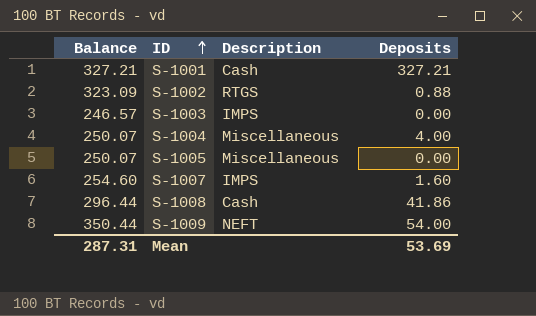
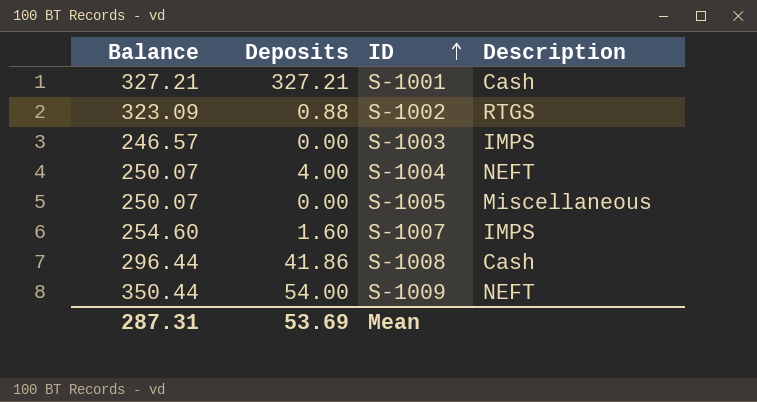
column Deposits | position: 4 -> 2
S-1004 | Description: Miscellaneous -> NEFT

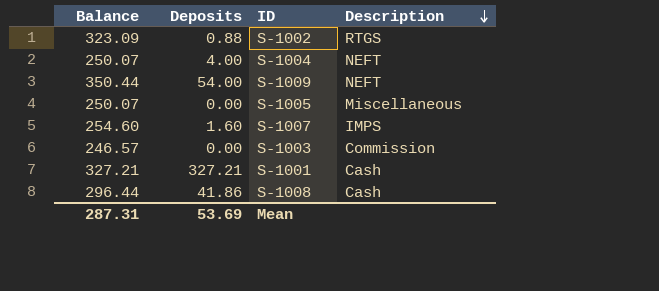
row order: ID ascending -> Description descending
S-1003 | Description: IMPS -> Commission

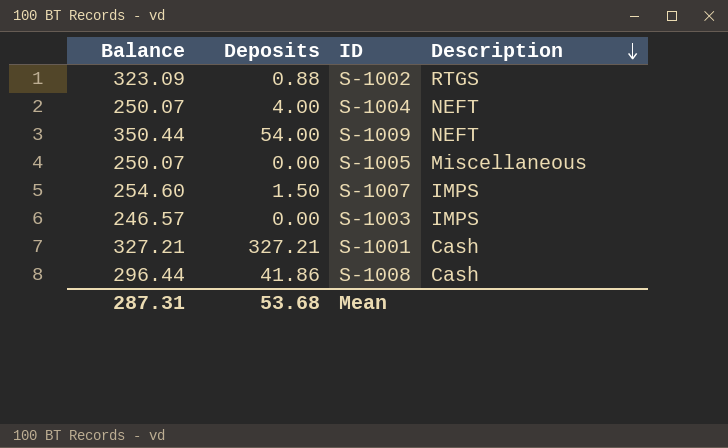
S-1007 | Deposits: 1.60 -> 1.50
S-1003 | Description: Commission -> IMPS
Mean | Deposits: 53.69 -> 53.68

